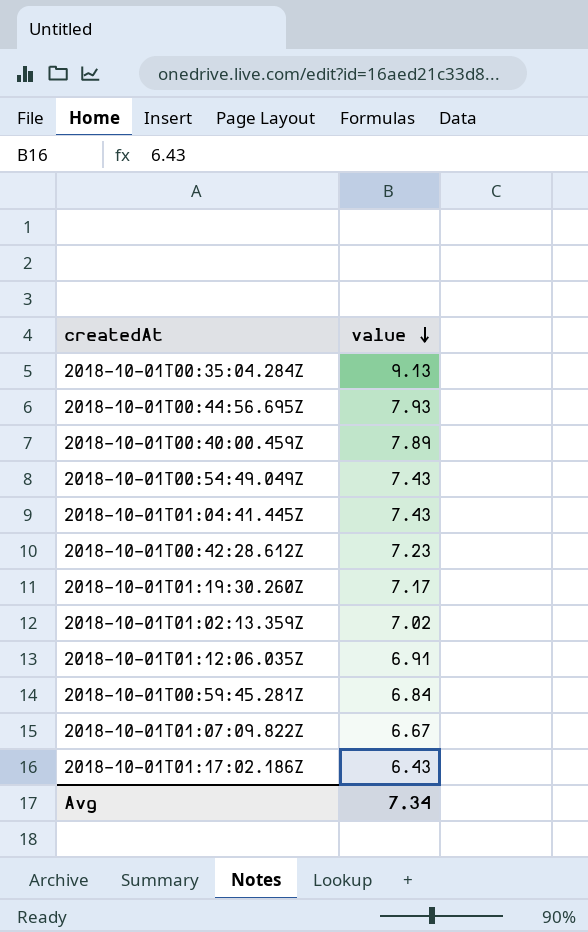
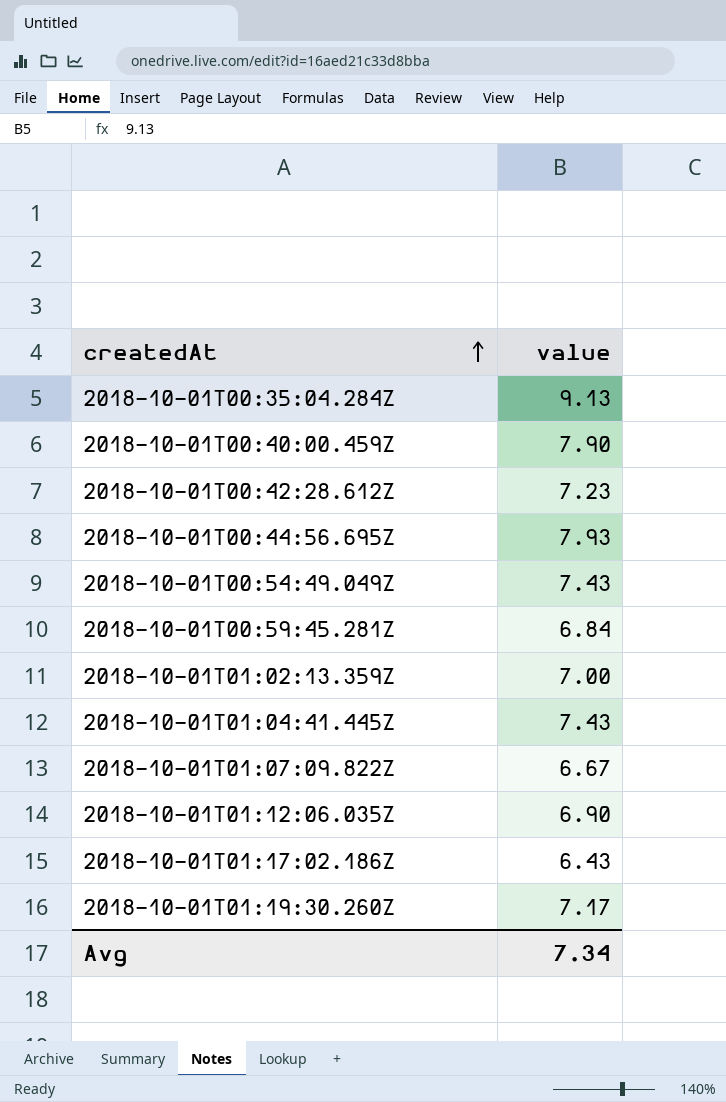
row order: value descending -> createdAt ascending
2018-10-01T00:40:00.459Z | value: 7.89 -> 7.90
2018-10-01T01:02:13.359Z | value: 7.02 -> 7.00
2018-10-01T01:12:06.035Z | value: 6.91 -> 6.90

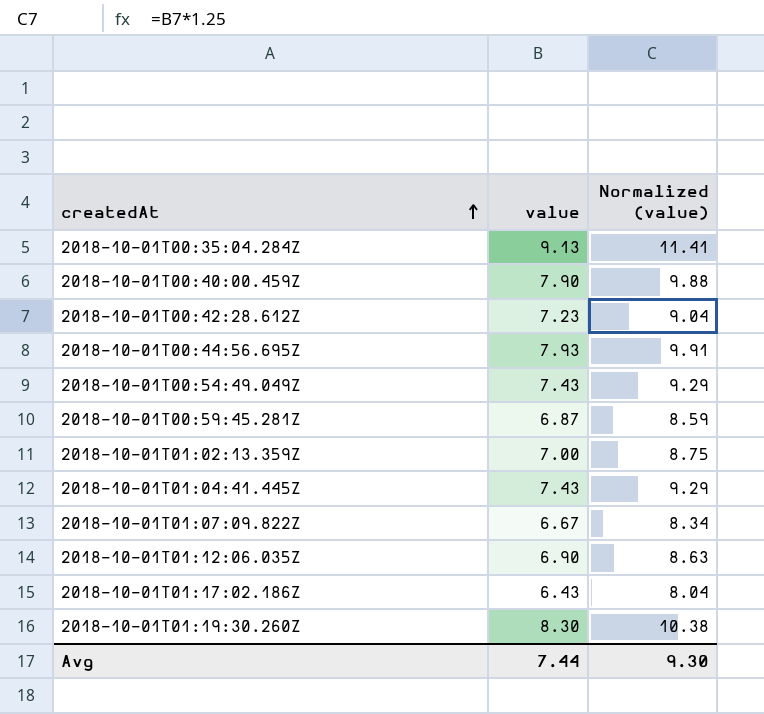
column Normalized (value) | formula: none -> [value] * 1.25
2018-10-01T00:59:45.281Z | value: 6.84 -> 6.87
2018-10-01T01:19:30.260Z | value: 7.17 -> 8.30
Avg | value: 7.34 -> 7.44

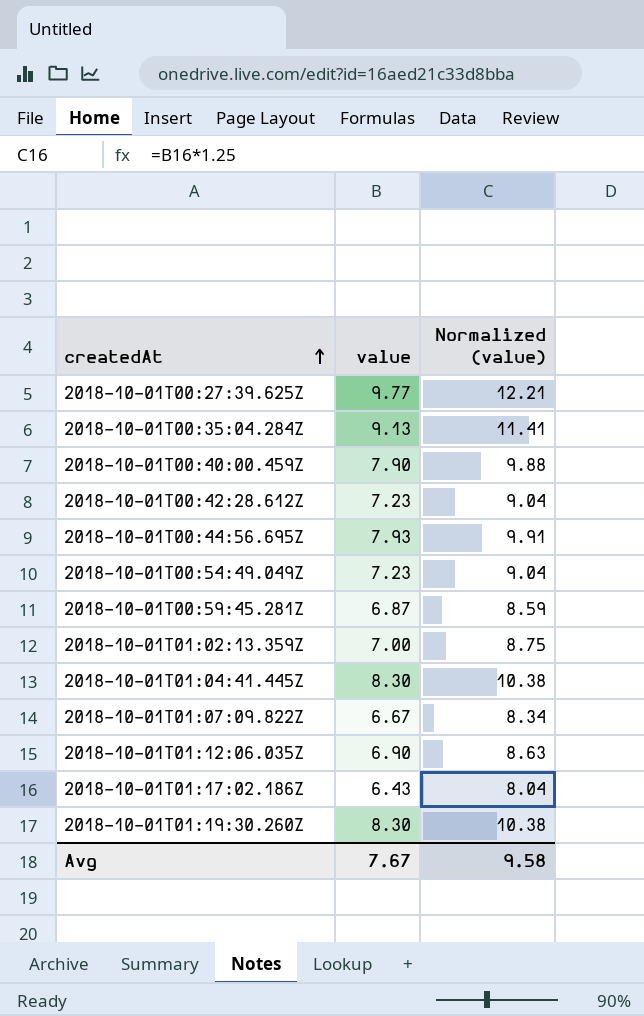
row 2018-10-01T00:27:39.625Z: none -> 9.77 | 12.21
2018-10-01T00:54:49.049Z | value: 7.43 -> 7.23
2018-10-01T00:54:49.049Z | Normalized (value): 9.29 -> 9.04
2018-10-01T01:04:41.445Z | value: 7.43 -> 8.30
2018-10-01T01:04:41.445Z | Normalized (value): 9.29 -> 10.38
Avg | value: 7.44 -> 7.67
Avg | Normalized (value): 9.30 -> 9.58

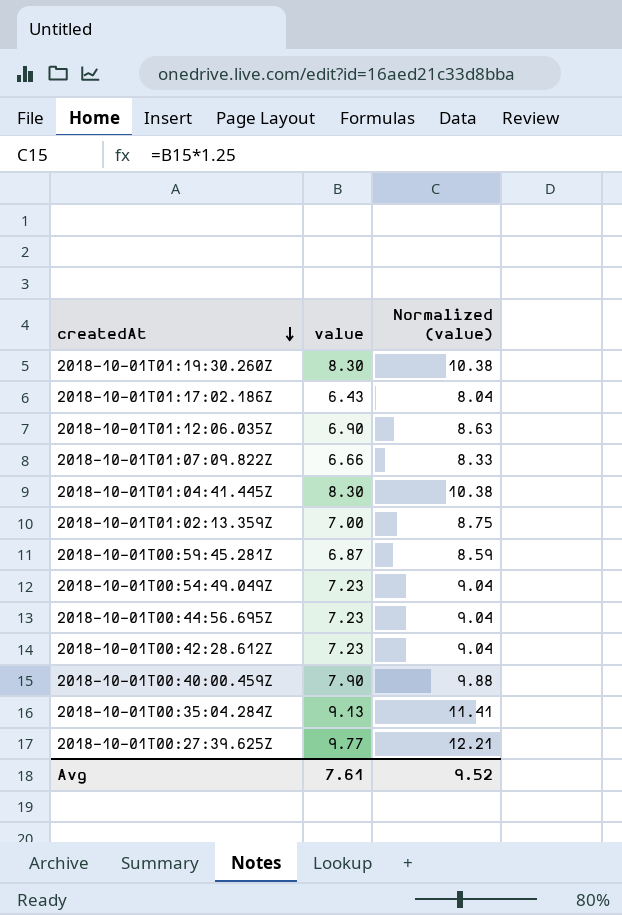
row order: createdAt ascending -> createdAt descending
2018-10-01T01:07:09.822Z | value: 6.67 -> 6.66
2018-10-01T01:07:09.822Z | Normalized (value): 8.34 -> 8.33
2018-10-01T00:44:56.695Z | value: 7.93 -> 7.23
2018-10-01T00:44:56.695Z | Normalized (value): 9.91 -> 9.04
Avg | value: 7.67 -> 7.61
Avg | Normalized (value): 9.58 -> 9.52

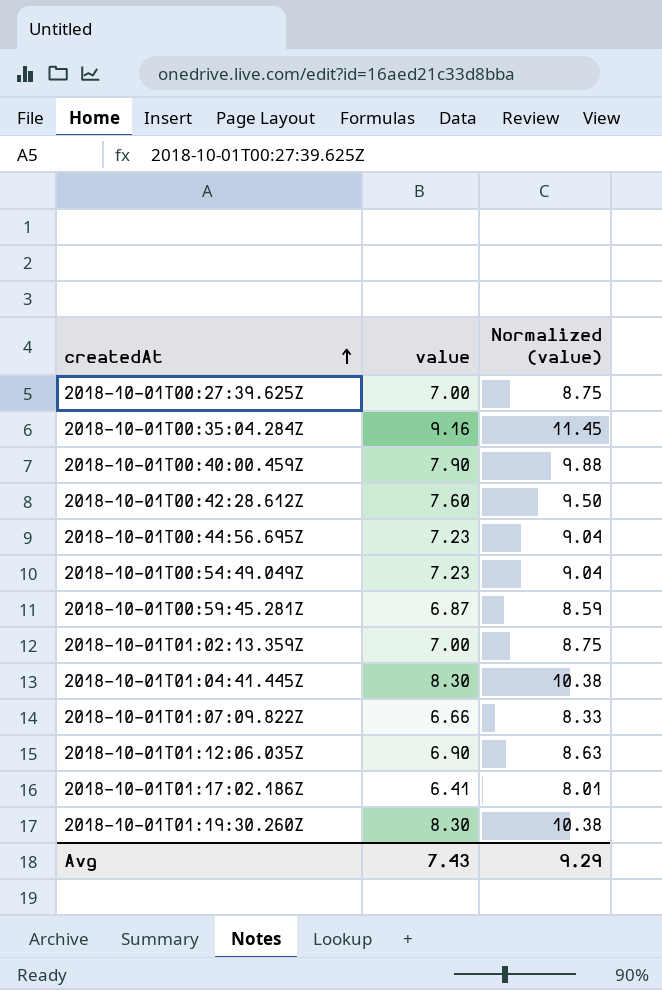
row order: createdAt descending -> createdAt ascending
2018-10-01T00:27:39.625Z | value: 9.77 -> 7.00
2018-10-01T00:27:39.625Z | Normalized (value): 12.21 -> 8.75
2018-10-01T00:35:04.284Z | value: 9.13 -> 9.16
2018-10-01T00:35:04.284Z | Normalized (value): 11.41 -> 11.45
2018-10-01T00:42:28.612Z | value: 7.23 -> 7.60
2018-10-01T00:42:28.612Z | Normalized (value): 9.04 -> 9.50
2018-10-01T01:17:02.186Z | value: 6.43 -> 6.41
2018-10-01T01:17:02.186Z | Normalized (value): 8.04 -> 8.01
Avg | value: 7.61 -> 7.43
Avg | Normalized (value): 9.52 -> 9.29

